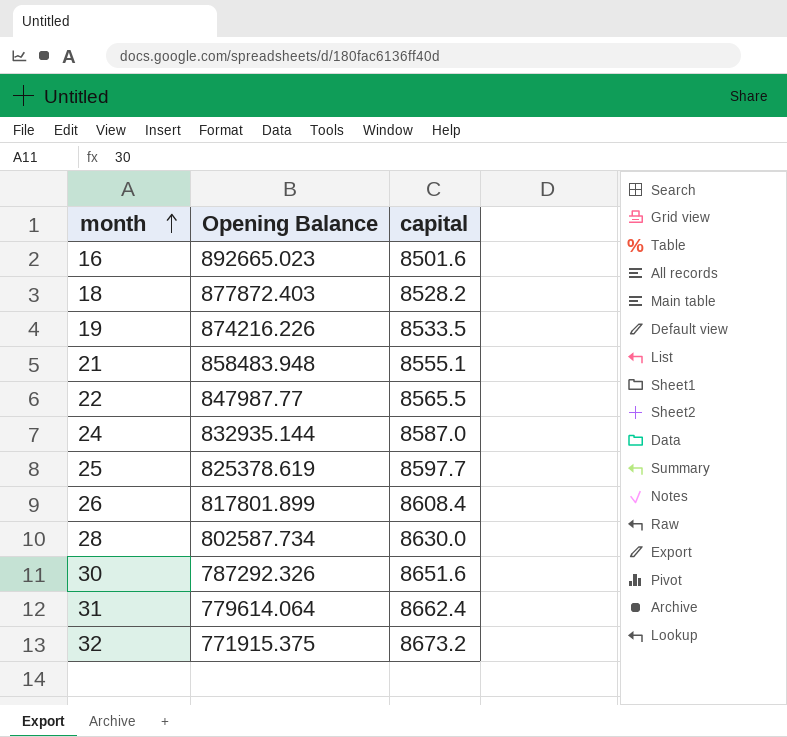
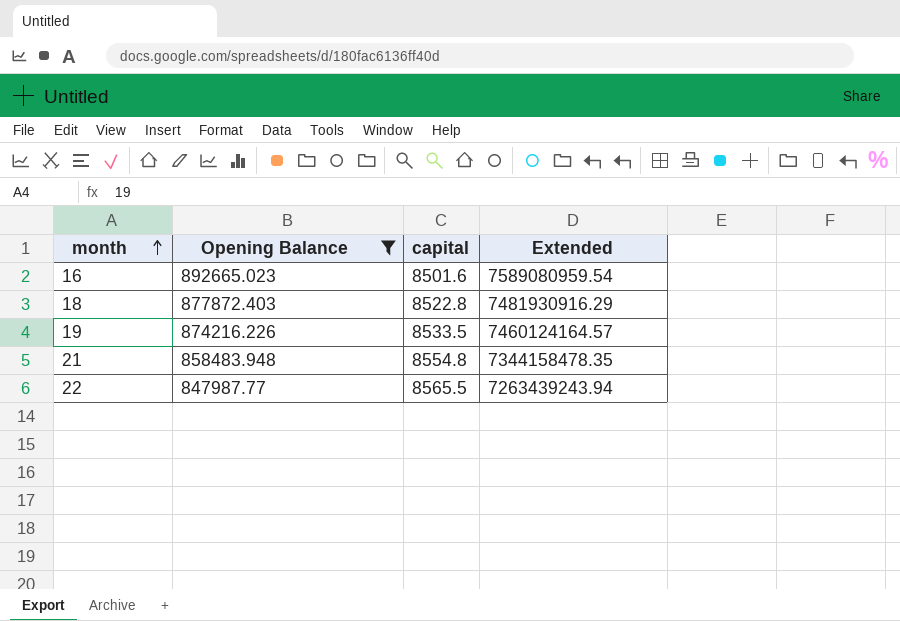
filter: none -> Opening Balance >= 847987.77
column Extended | formula: none -> [Opening Balance] * [capital]
18 | capital: 8528.2 -> 8522.8
21 | capital: 8555.1 -> 8554.8

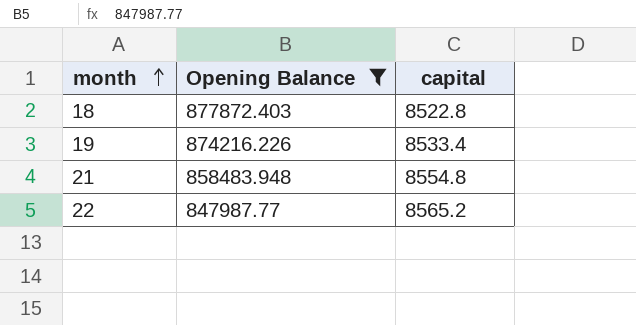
column Extended | formula: [Opening Balance] * [capital] -> none
row 16: 892665.023 | 8501.6 | 7589080959.54 -> none
19 | capital: 8533.5 -> 8533.4
22 | capital: 8565.5 -> 8565.2

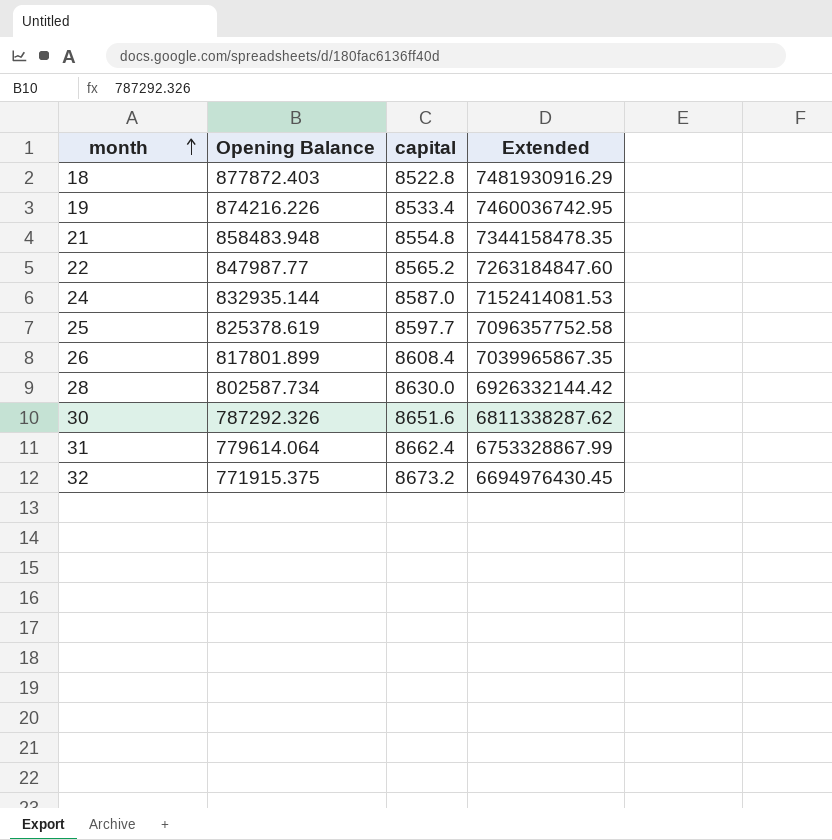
filter: Opening Balance >= 847987.77 -> none
column Extended | formula: none -> [Opening Balance] * [capital]

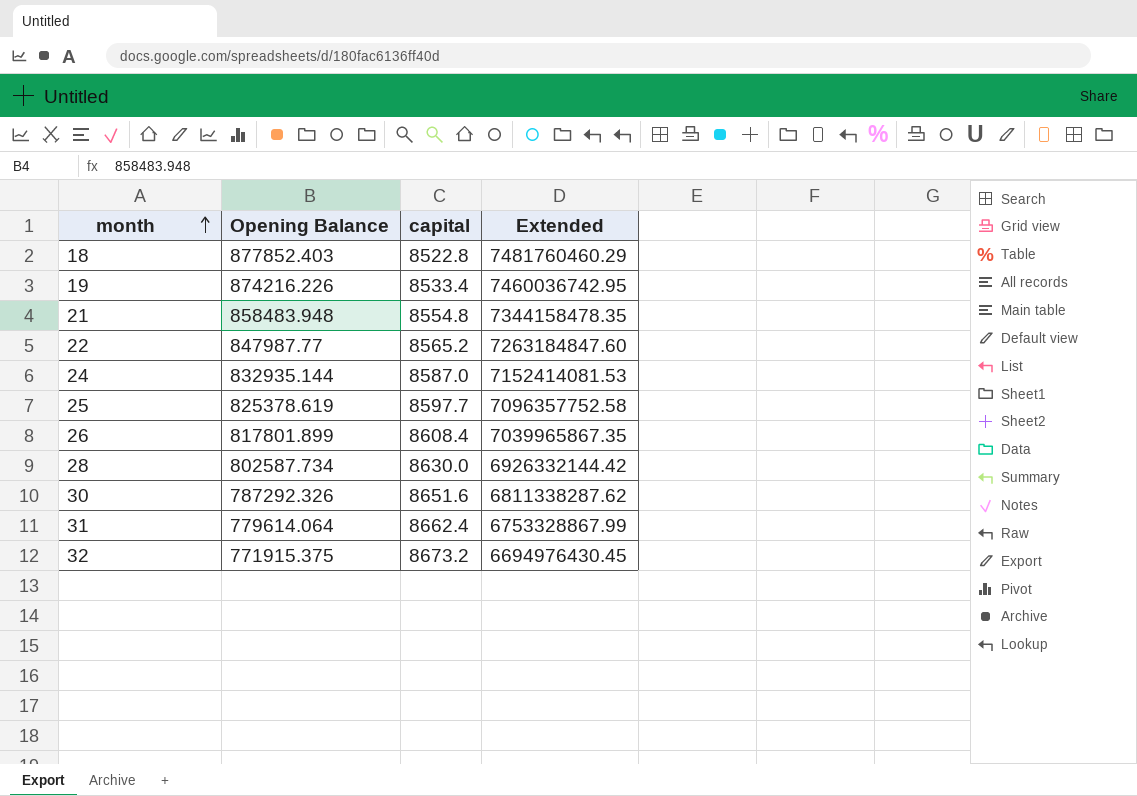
18 | Opening Balance: 877872.403 -> 877852.403
18 | Extended: 7481930916.29 -> 7481760460.29

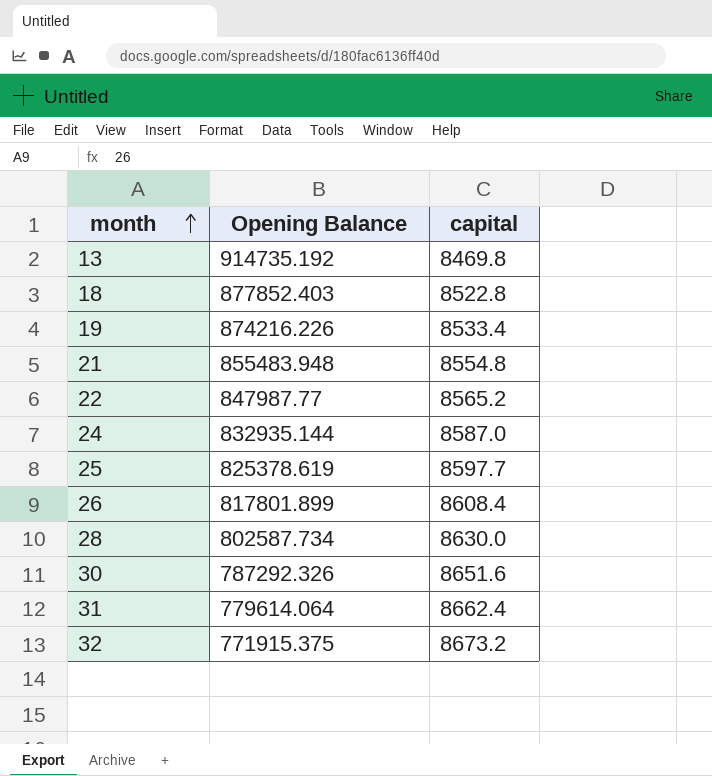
column Extended | formula: [Opening Balance] * [capital] -> none
row 13: none -> 914735.192 | 8469.8
21 | Opening Balance: 858483.948 -> 855483.948

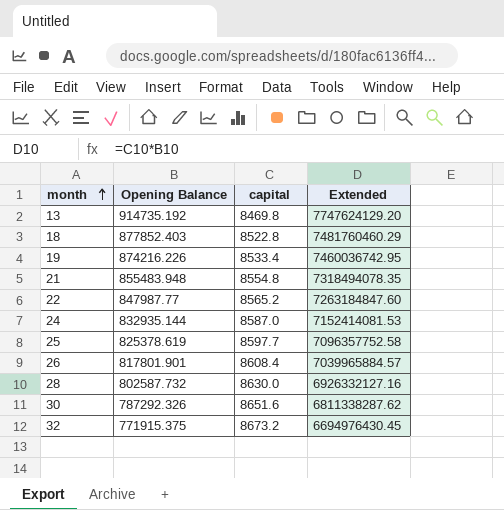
column Extended | formula: none -> [Opening Balance] * [capital]
row 31: 779614.064 | 8662.4 -> none
26 | Opening Balance: 817801.899 -> 817801.901
28 | Opening Balance: 802587.734 -> 802587.732

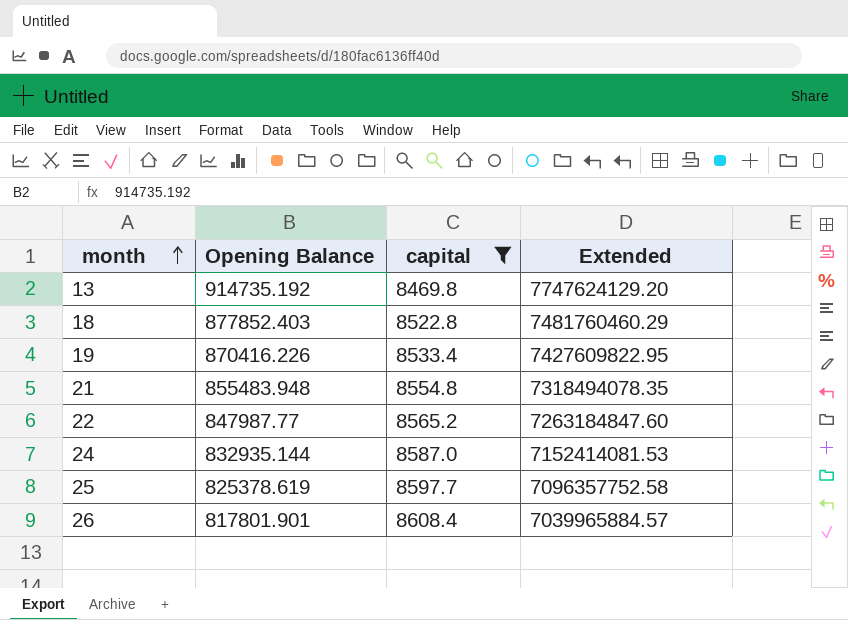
filter: none -> capital <= 8608.4
19 | Opening Balance: 874216.226 -> 870416.226
19 | Extended: 7460036742.95 -> 7427609822.95

